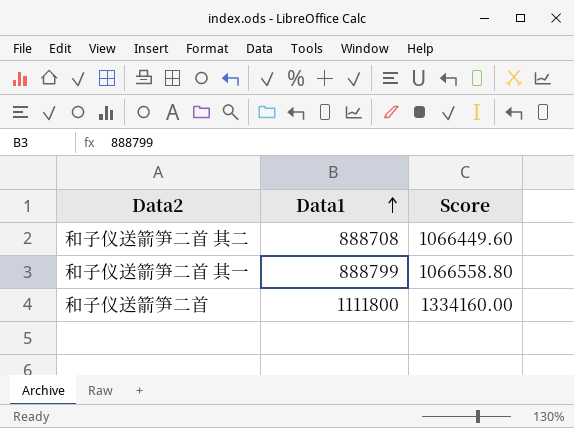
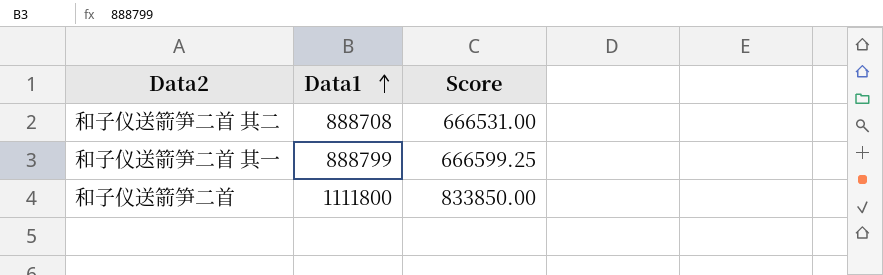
column Score | formula: [Data1] * 1.2 -> [Data1] * 0.75

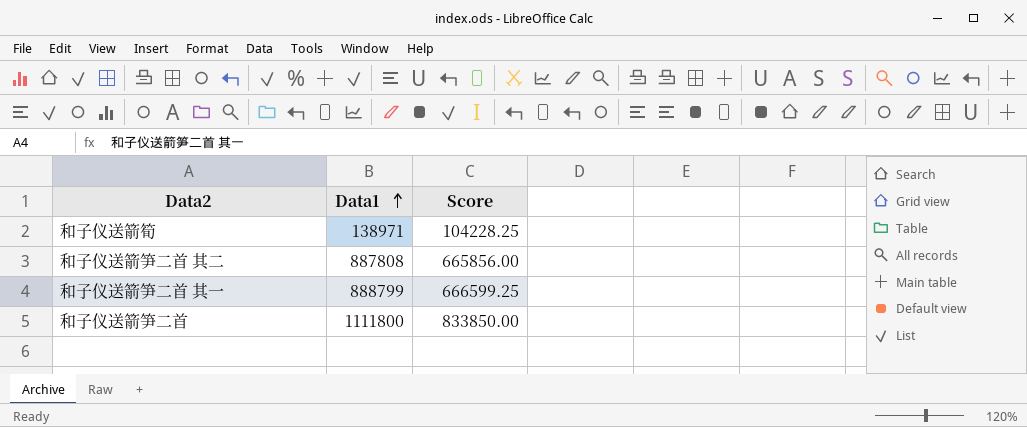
row 和子仪送箭筍: none -> 138971 | 104228.25
和子仪送箭笋二首 其二 | Data1: 888708 -> 887808
和子仪送箭笋二首 其二 | Score: 666531.00 -> 665856.00

